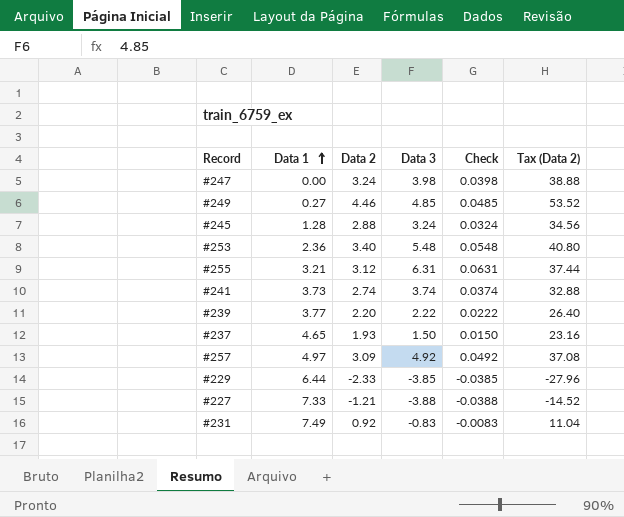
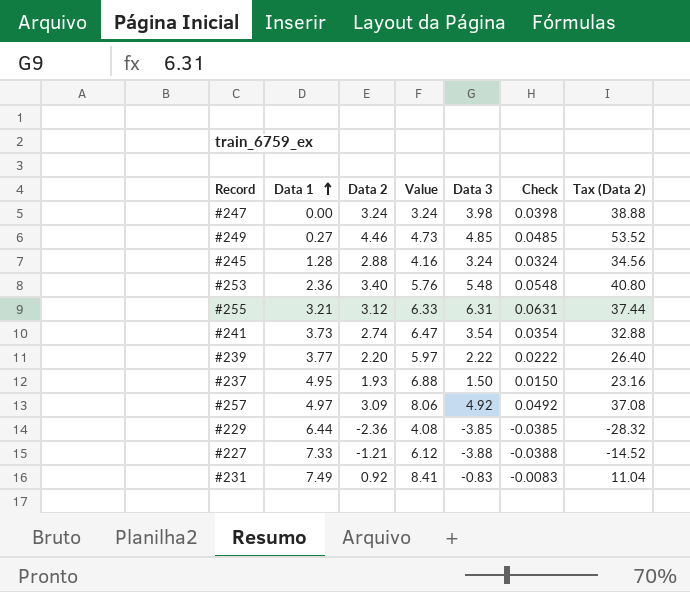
column Value | formula: none -> [Data 1] + [Data 2]
#241 | Data 3: 3.74 -> 3.54
#241 | Check: 0.0374 -> 0.0354
#237 | Data 1: 4.65 -> 4.95
#229 | Data 2: -2.33 -> -2.36
#229 | Tax (Data 2): -27.96 -> -28.32

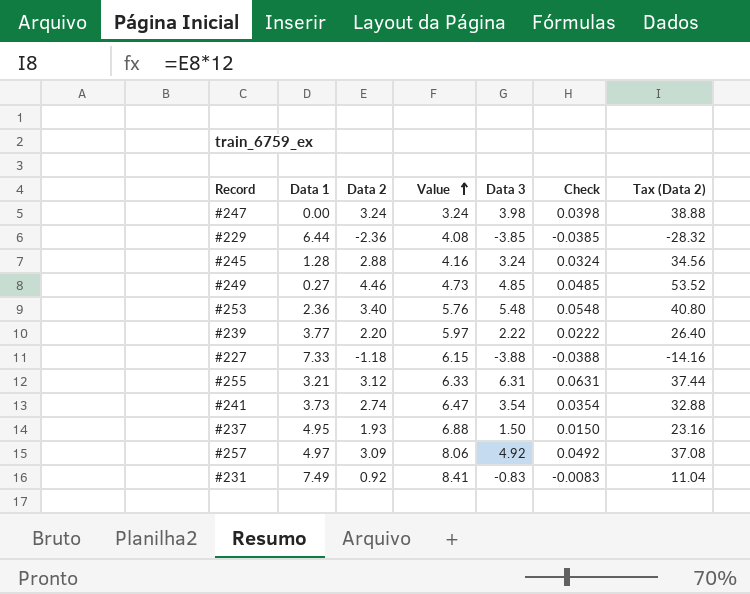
row order: Data 1 ascending -> Value ascending
#227 | Data 2: -1.21 -> -1.18
#227 | Value: 6.12 -> 6.15
#227 | Tax (Data 2): -14.52 -> -14.16

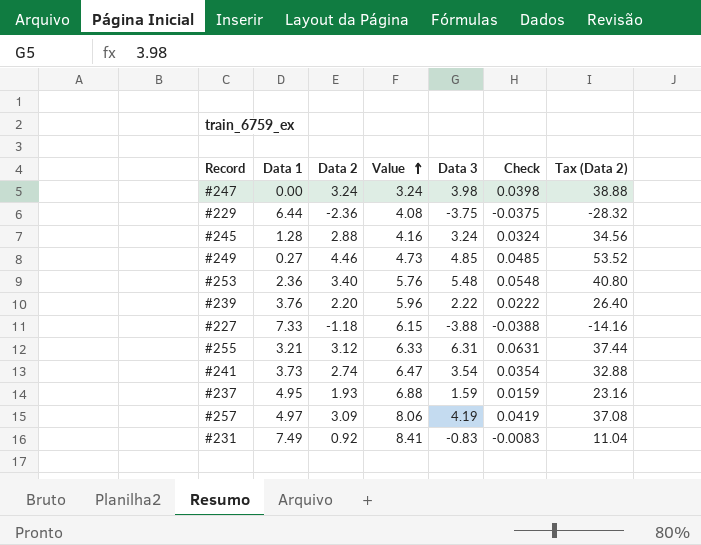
#229 | Data 3: -3.85 -> -3.75
#229 | Check: -0.0385 -> -0.0375
#239 | Data 1: 3.77 -> 3.76
#239 | Value: 5.97 -> 5.96
#237 | Data 3: 1.50 -> 1.59
#237 | Check: 0.0150 -> 0.0159
#257 | Data 3: 4.92 -> 4.19
#257 | Check: 0.0492 -> 0.0419

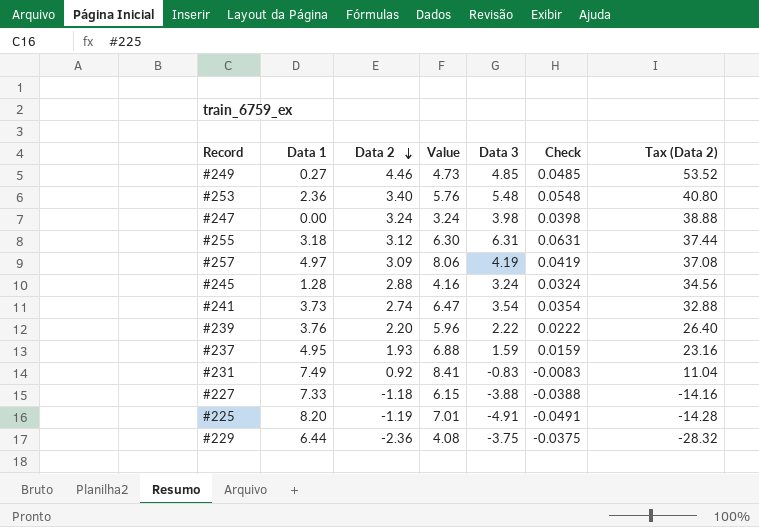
row order: Value ascending -> Data 2 descending
#255 | Data 1: 3.21 -> 3.18
#255 | Value: 6.33 -> 6.30
row #225: none -> 8.20 | -1.19 | 7.01 | -4.91 | -0.0491 | -14.28

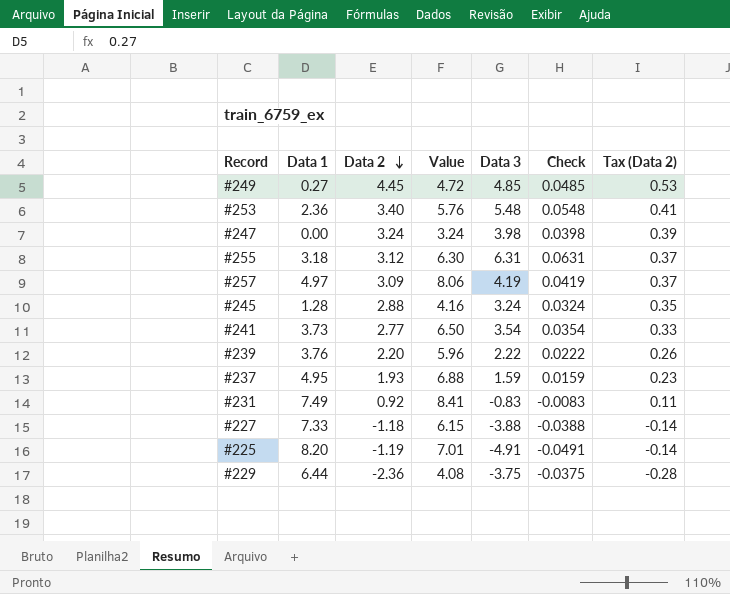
column Tax (Data 2) | formula: [Data 2] * 12 -> [Data 2] * 0.12
#249 | Data 2: 4.46 -> 4.45
#249 | Value: 4.73 -> 4.72
#241 | Data 2: 2.74 -> 2.77
#241 | Value: 6.47 -> 6.50

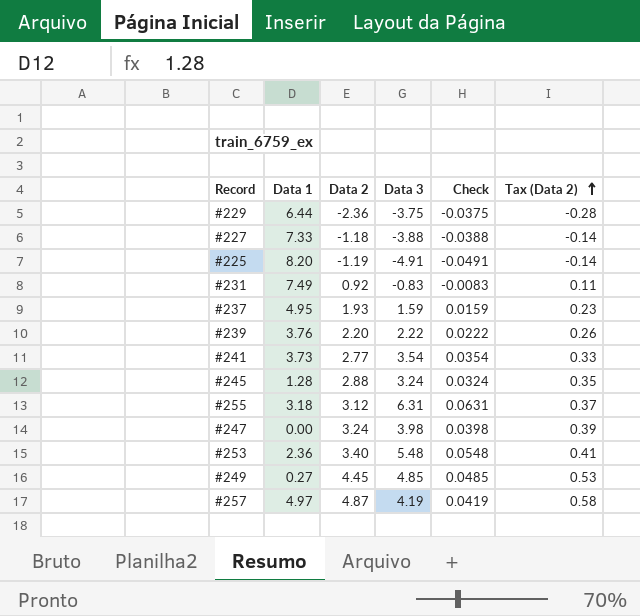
row order: Data 2 descending -> Tax (Data 2) ascending
column Value | formula: [Data 1] + [Data 2] -> none
#257 | Data 2: 3.09 -> 4.87
#257 | Tax (Data 2): 0.37 -> 0.58

